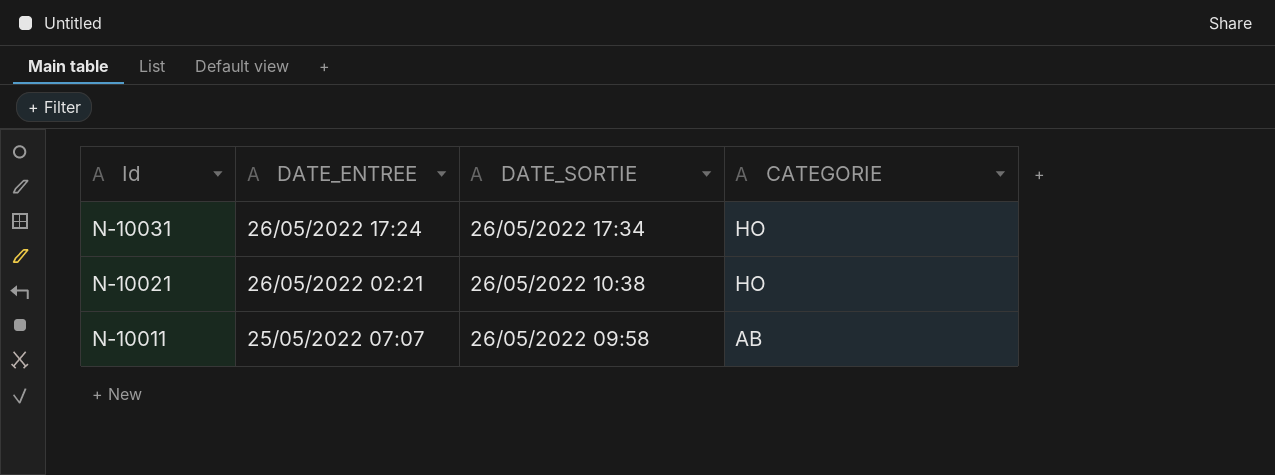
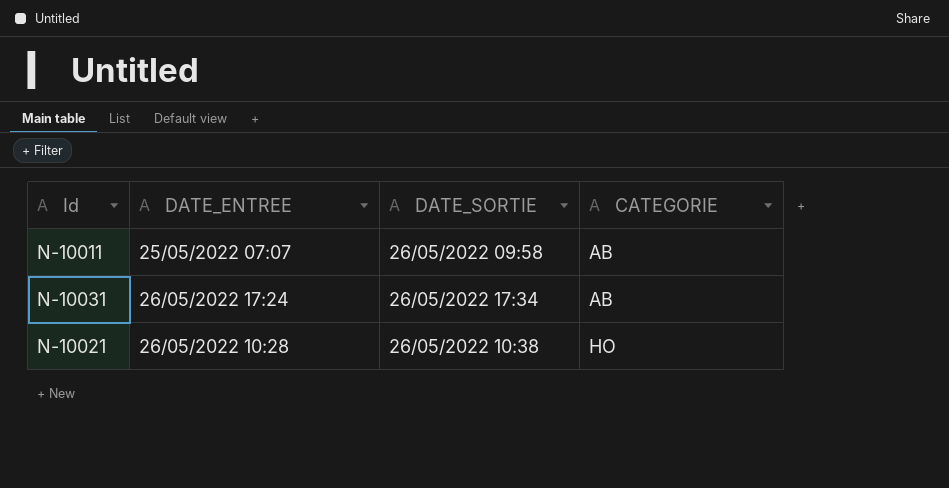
row order: Id descending -> CATEGORIE ascending
N-10031 | CATEGORIE: HO -> AB
N-10021 | DATE_ENTREE: 26/05/2022 02:21 -> 26/05/2022 10:28

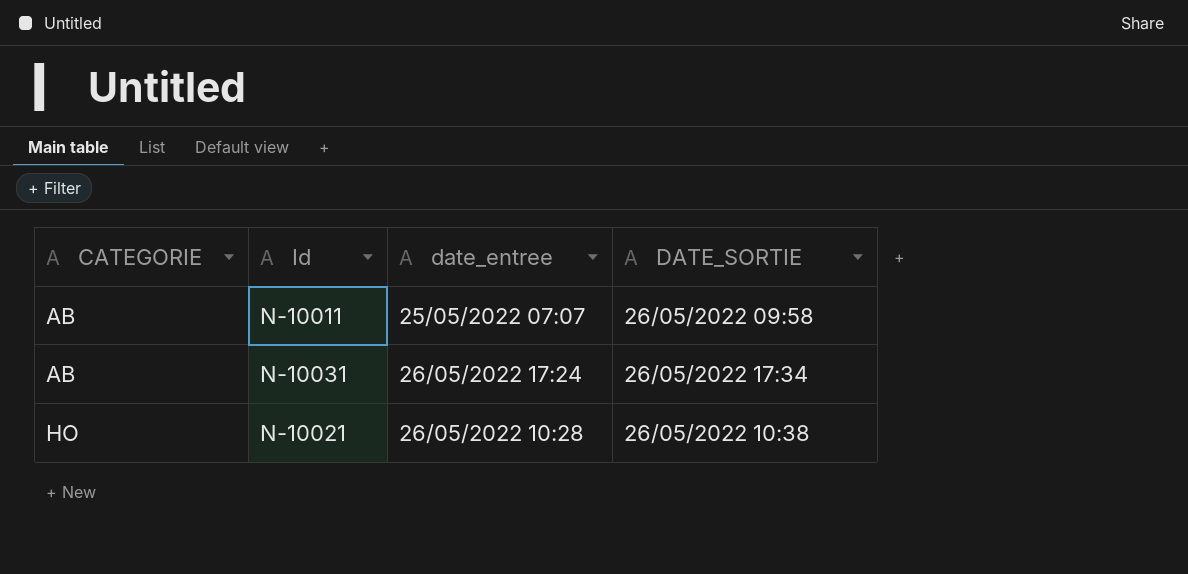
column CATEGORIE | position: 4 -> 1
column name: DATE_ENTREE -> date_entree

